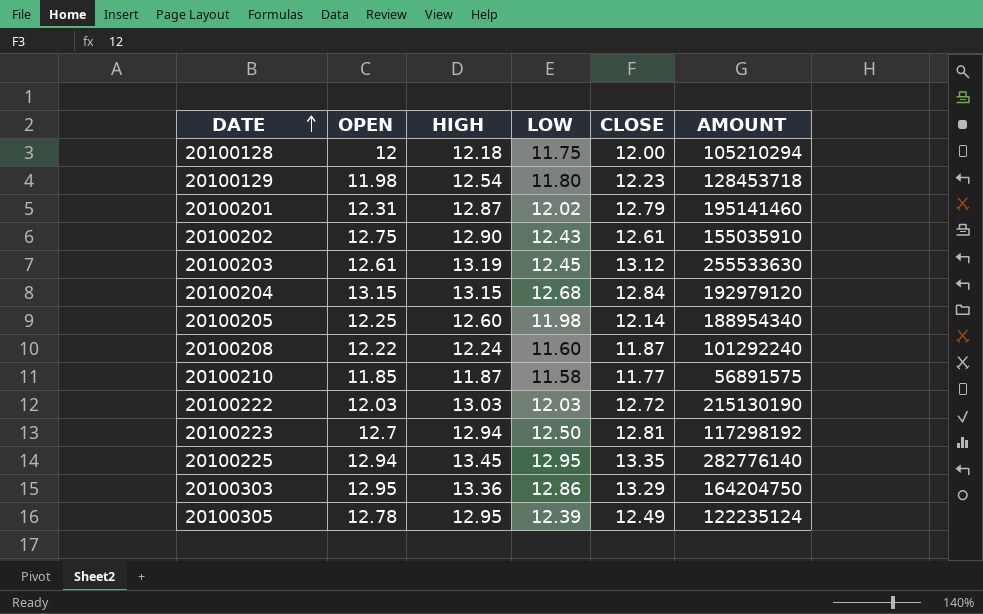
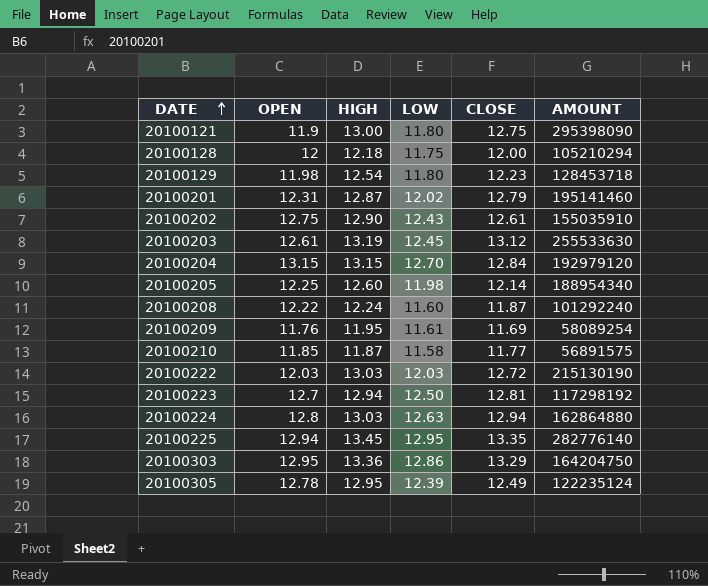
row 20100121: none -> 11.9 | 13.00 | 11.80 | 12.75 | 295398090
20100204 | LOW: 12.68 -> 12.70
row 20100209: none -> 11.76 | 11.95 | 11.61 | 11.69 | 58089254
row 20100224: none -> 12.8 | 13.03 | 12.63 | 12.94 | 162864880

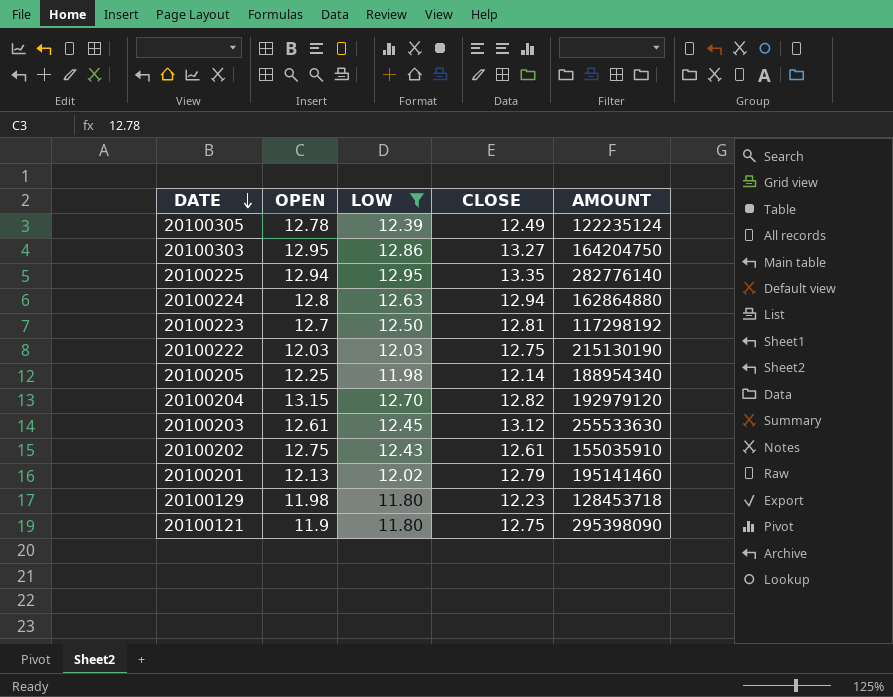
filter: none -> LOW >= 11.80
row order: DATE ascending -> DATE descending
column HIGH | position: 3 -> none
20100303 | CLOSE: 13.29 -> 13.27
20100222 | CLOSE: 12.72 -> 12.75
20100204 | CLOSE: 12.84 -> 12.82
20100201 | OPEN: 12.31 -> 12.13

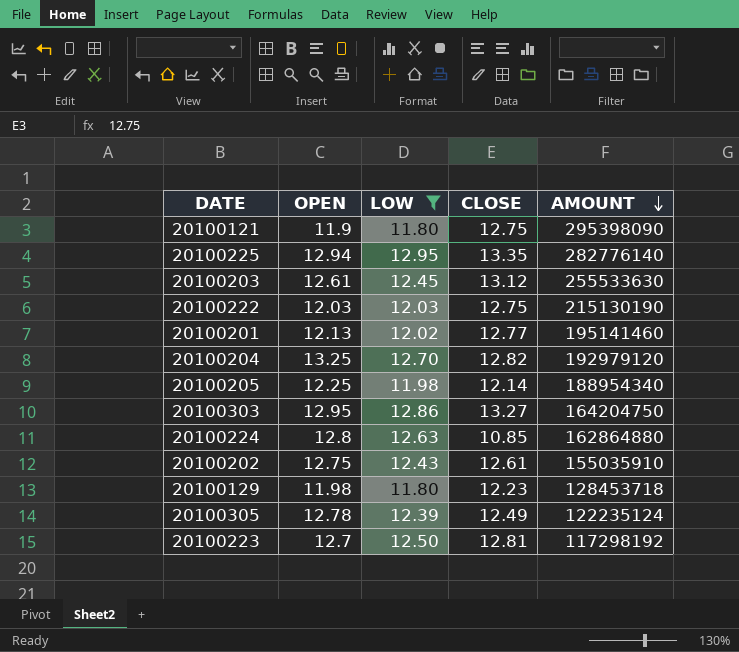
row order: DATE descending -> AMOUNT descending
20100201 | CLOSE: 12.79 -> 12.77
20100204 | OPEN: 13.15 -> 13.25
20100224 | CLOSE: 12.94 -> 10.85

